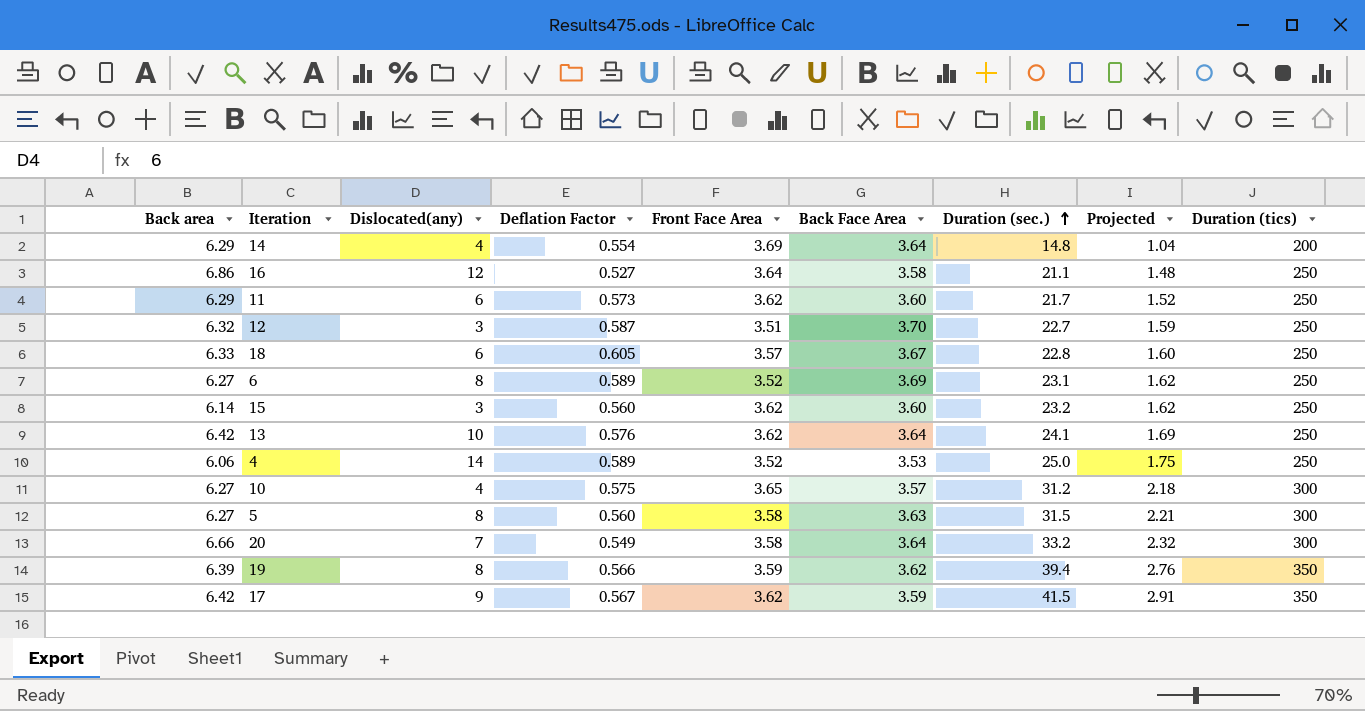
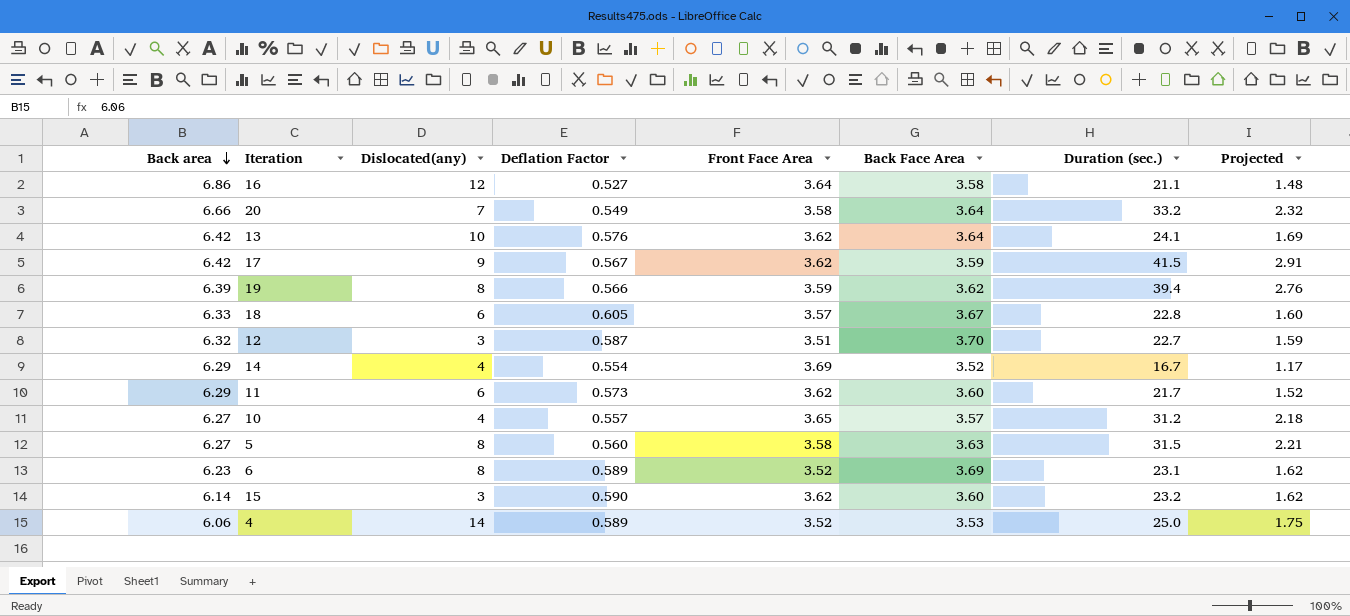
row order: Duration (sec.) ascending -> Back area descending
column Duration (tics) | position: 9 -> none
14 | Back Face Area: 3.64 -> 3.52
14 | Duration (sec.): 14.8 -> 16.7
14 | Projected: 1.04 -> 1.17
10 | Deflation Factor: 0.575 -> 0.557
6 | Back area: 6.27 -> 6.23
15 | Deflation Factor: 0.560 -> 0.590

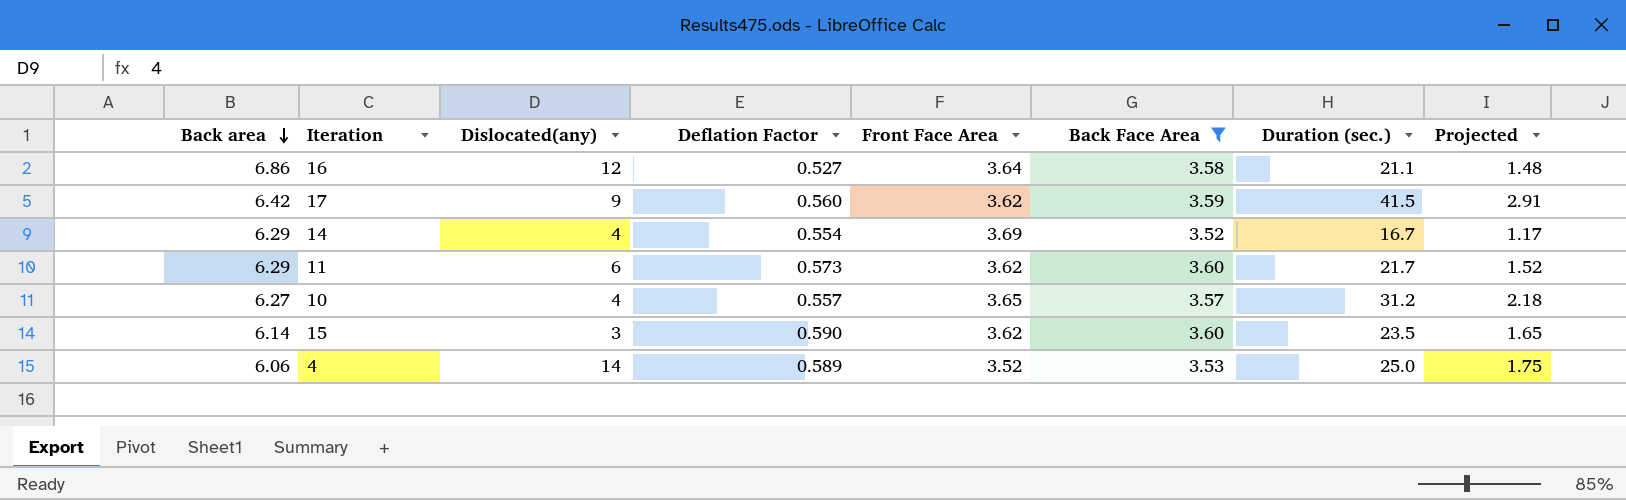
filter: none -> Back Face Area <= 3.60
17 | Deflation Factor: 0.567 -> 0.560
15 | Duration (sec.): 23.2 -> 23.5
15 | Projected: 1.62 -> 1.65

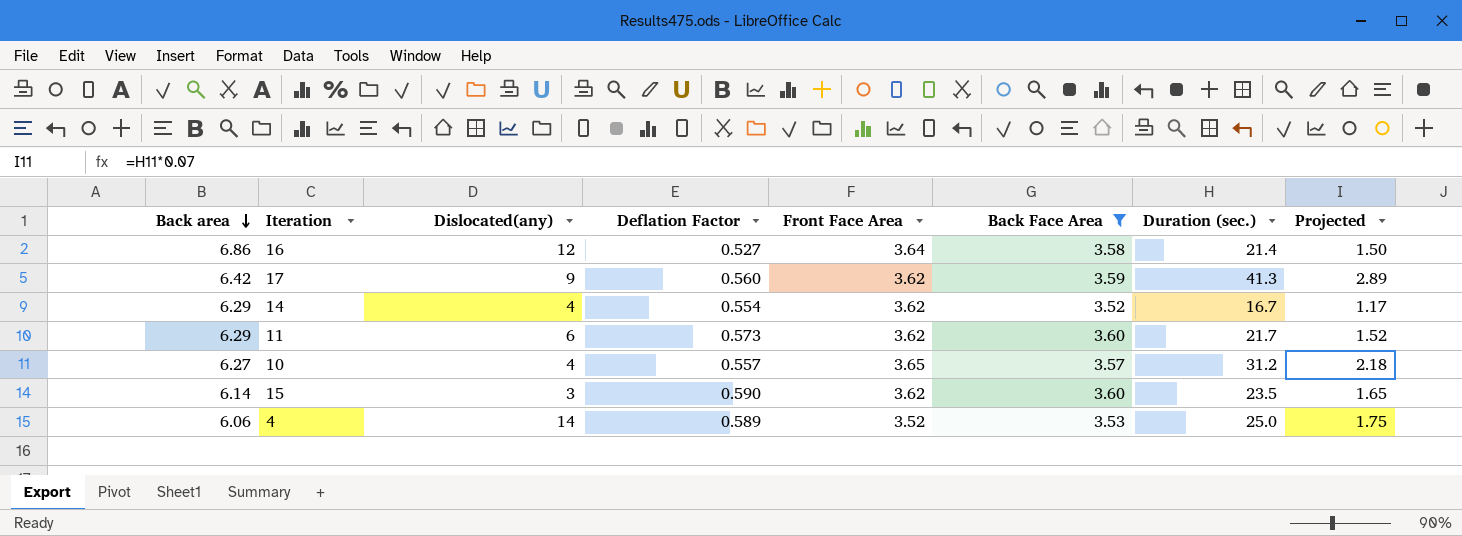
16 | Duration (sec.): 21.1 -> 21.4
16 | Projected: 1.48 -> 1.50
17 | Duration (sec.): 41.5 -> 41.3
17 | Projected: 2.91 -> 2.89
14 | Front Face Area: 3.69 -> 3.62

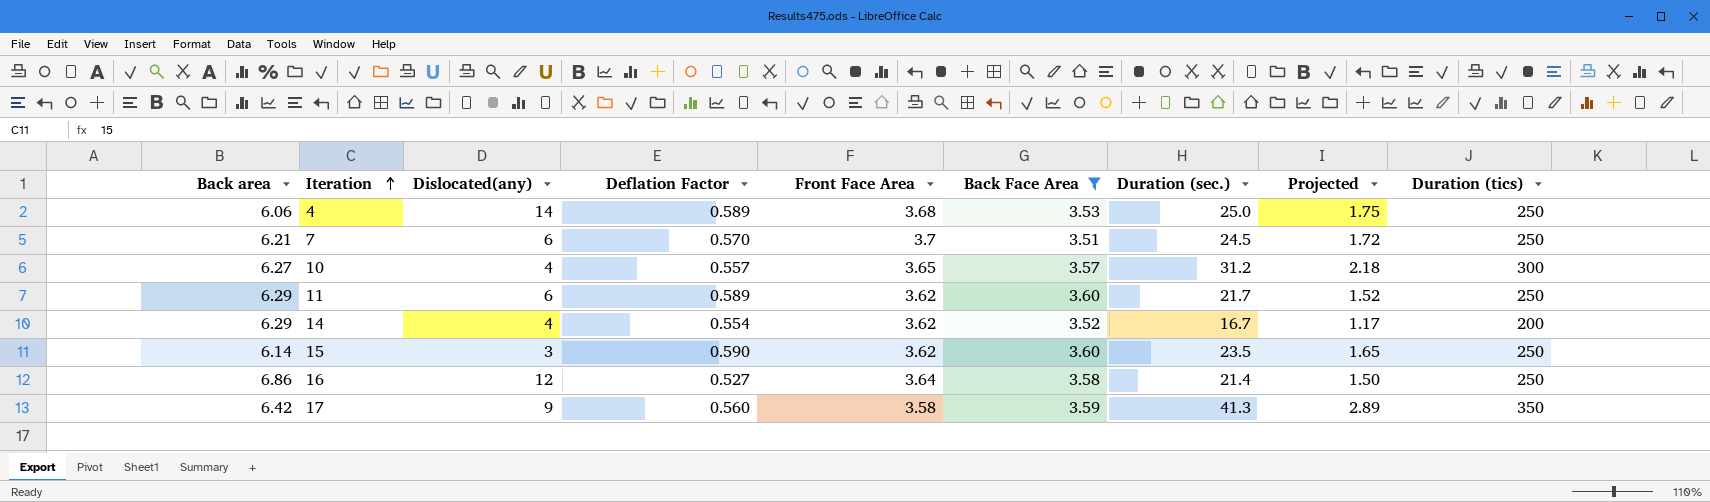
row order: Back area descending -> Iteration ascending
column Duration (tics) | position: none -> 9
4 | Front Face Area: 3.52 -> 3.68
row 7: none -> 6.21 | 6 | 0.570 | 3.7 | 3.51 | 24.5 | 1.72 | 250
11 | Deflation Factor: 0.573 -> 0.589
17 | Front Face Area: 3.62 -> 3.58

